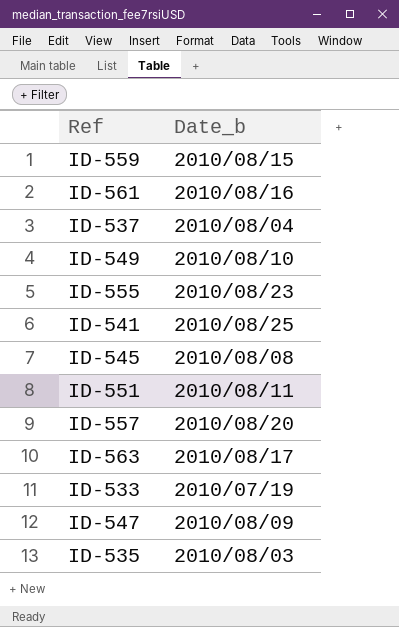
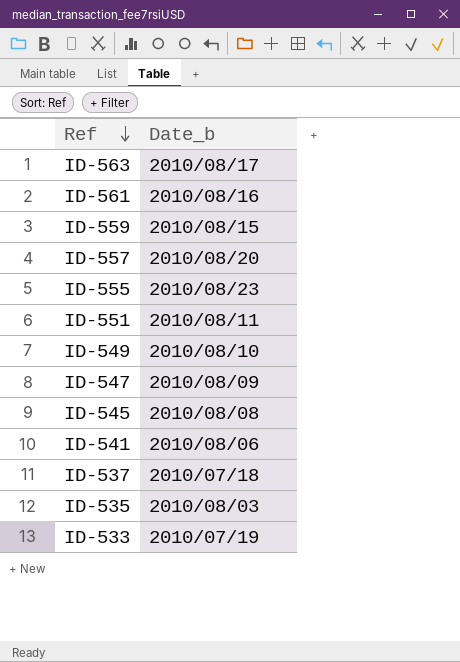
row order: none -> Ref descending
ID-541 | Date_b: 2010/08/25 -> 2010/08/06
ID-537 | Date_b: 2010/08/04 -> 2010/07/18

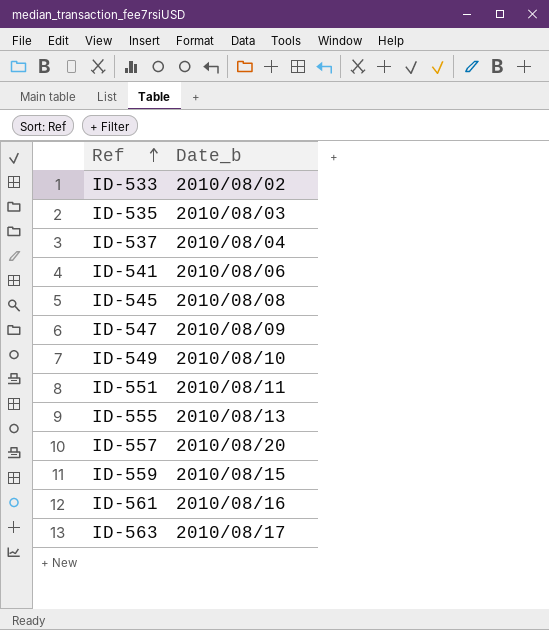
row order: Ref descending -> Ref ascending
ID-533 | Date_b: 2010/07/19 -> 2010/08/02
ID-537 | Date_b: 2010/07/18 -> 2010/08/04
ID-555 | Date_b: 2010/08/23 -> 2010/08/13

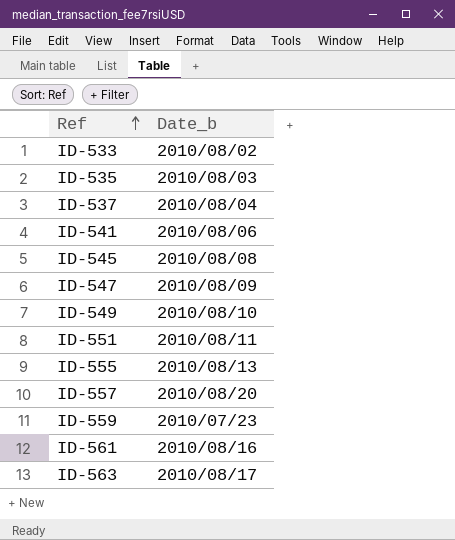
ID-559 | Date_b: 2010/08/15 -> 2010/07/23

